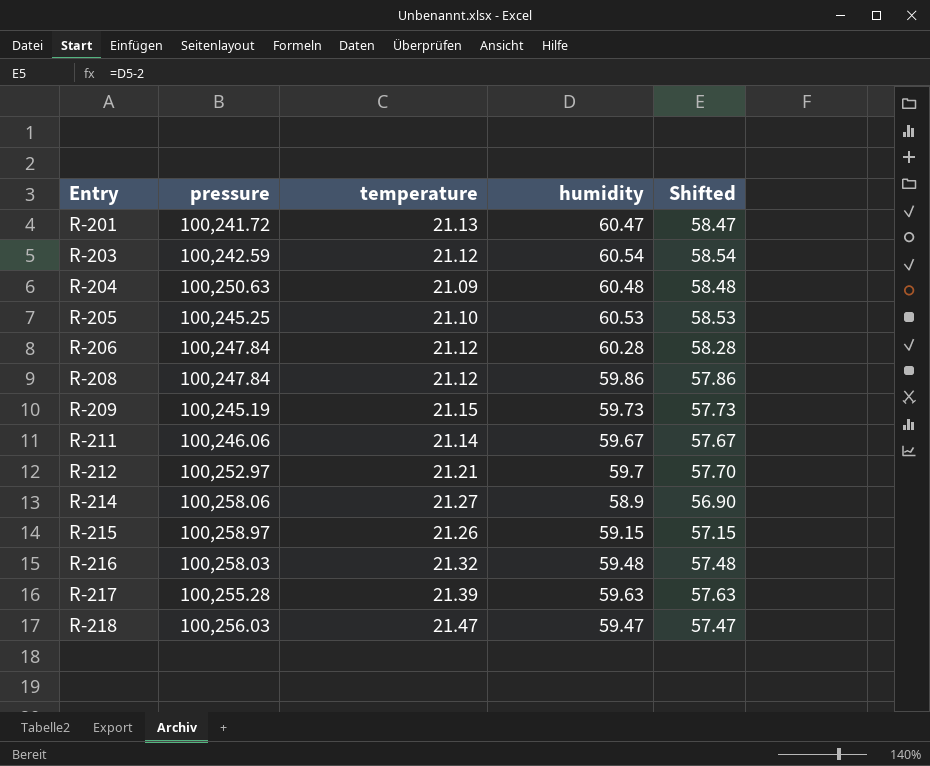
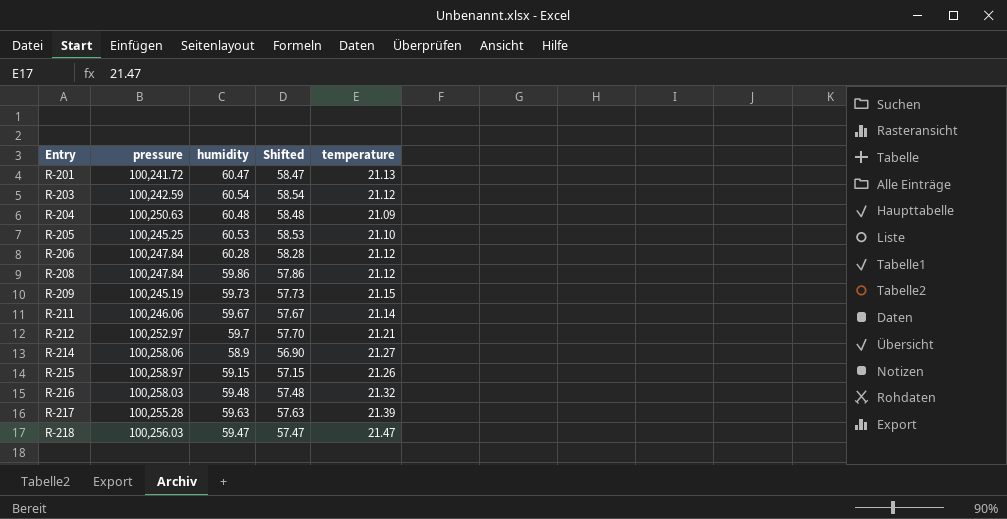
column temperature | position: 3 -> 5

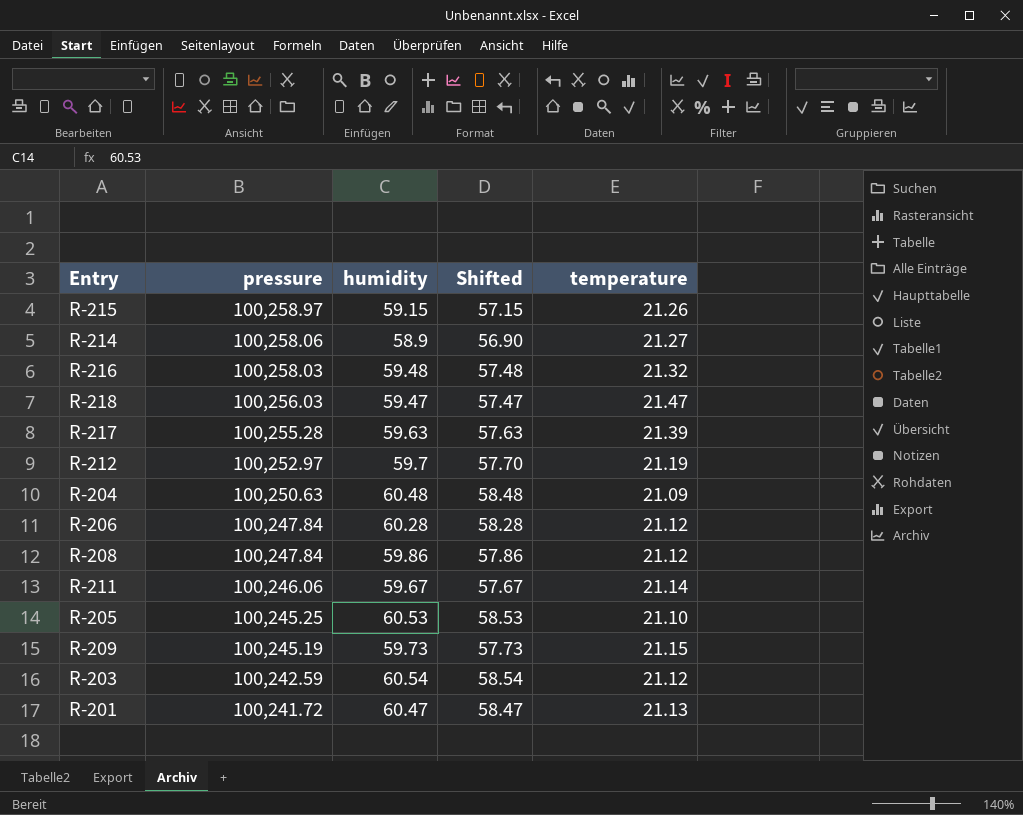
row order: Entry ascending -> pressure descending
R-212 | temperature: 21.21 -> 21.19

